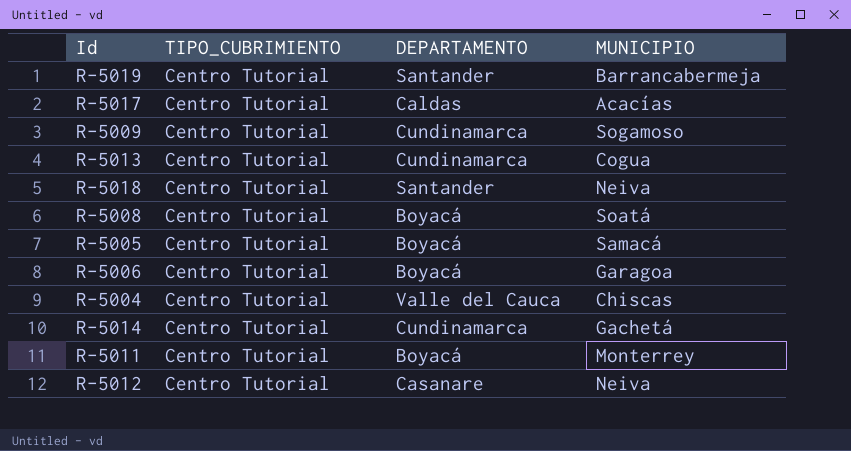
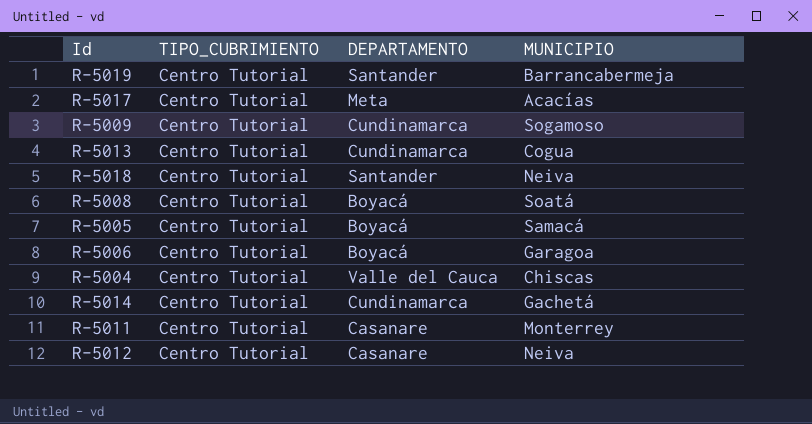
R-5017 | DEPARTAMENTO: Caldas -> Meta
R-5011 | DEPARTAMENTO: Boyacá -> Casanare

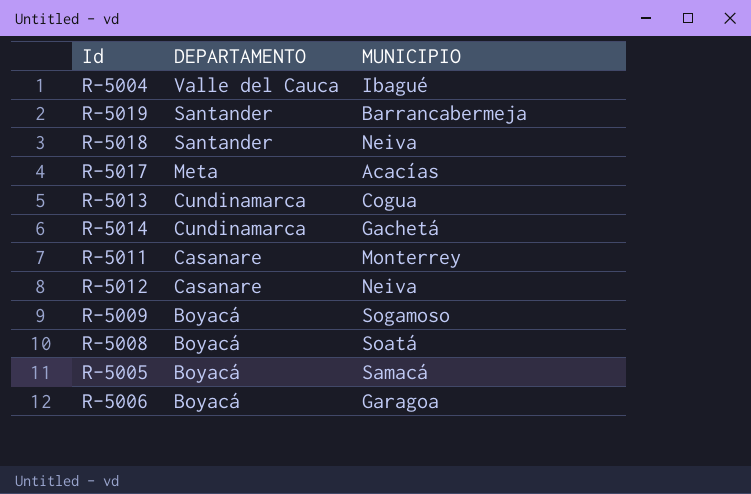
row order: none -> DEPARTAMENTO descending
column TIPO_CUBRIMIENTO | position: 2 -> none
R-5004 | MUNICIPIO: Chiscas -> Ibagué
R-5009 | DEPARTAMENTO: Cundinamarca -> Boyacá

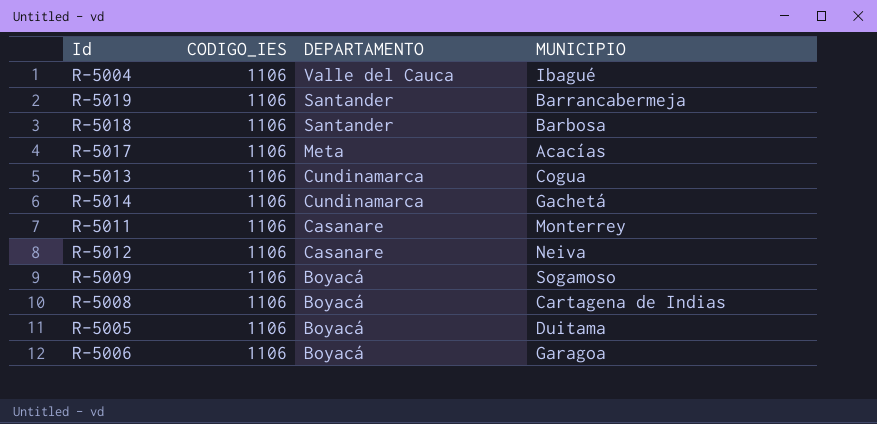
column CODIGO_IES | position: none -> 2
R-5018 | MUNICIPIO: Neiva -> Barbosa
R-5008 | MUNICIPIO: Soatá -> Cartagena de Indias
R-5005 | MUNICIPIO: Samacá -> Duitama

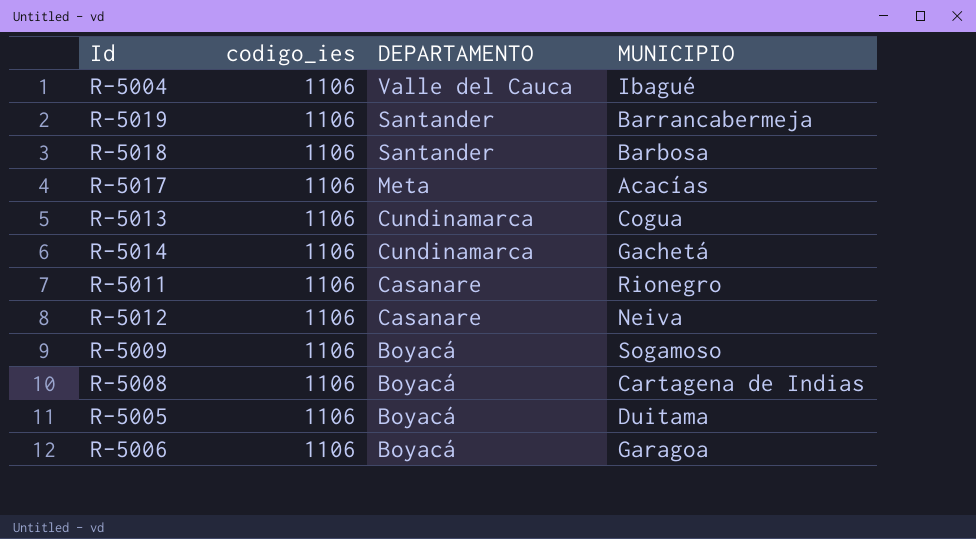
column name: CODIGO_IES -> codigo_ies
R-5011 | MUNICIPIO: Monterrey -> Rionegro

